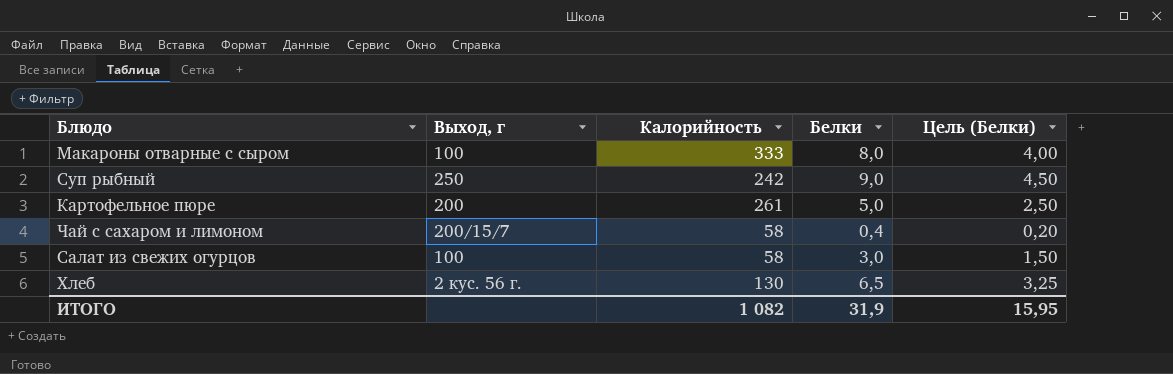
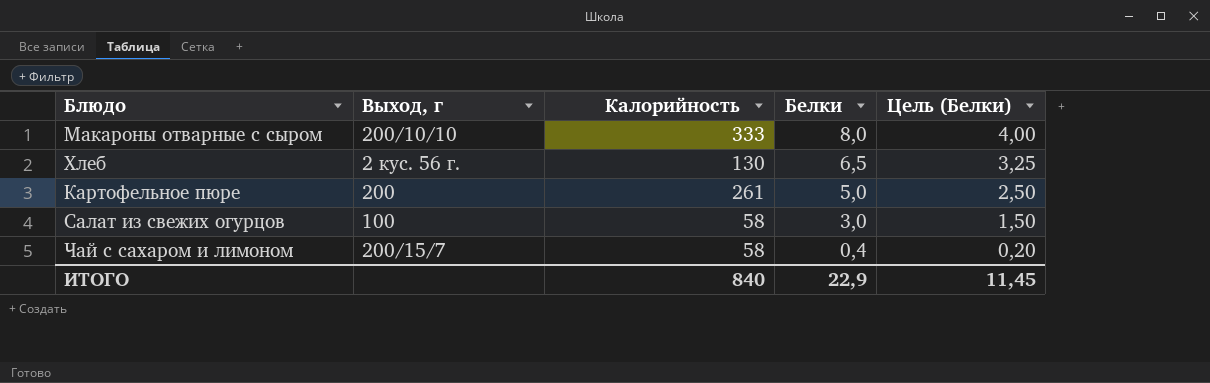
row order: none -> Белки descending
row Суп рыбный: 250 | 242 | 9,0 | 4,50 -> none
Макароны отварные с сыром | Выход, г: 100 -> 200/10/10
ИТОГО | Калорийность: 1 082 -> 840
ИТОГО | Белки: 31,9 -> 22,9
ИТОГО | Цель (Белки): 15,95 -> 11,45

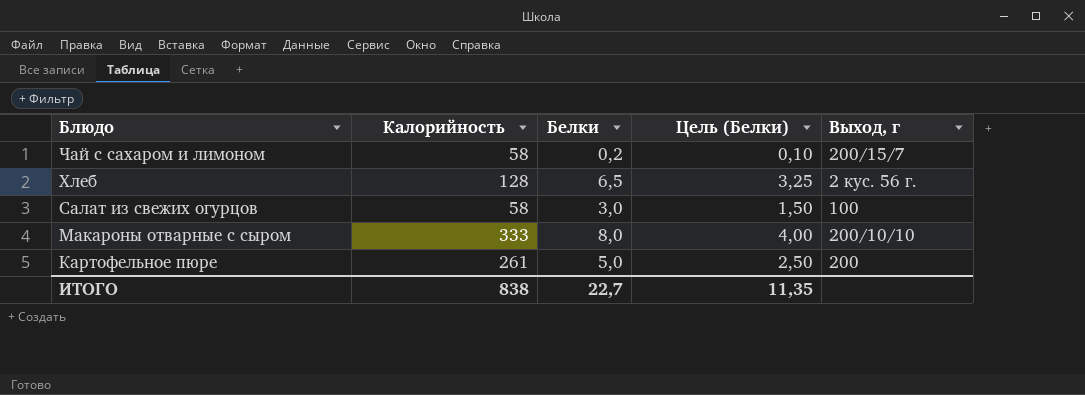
row order: Белки descending -> Блюдо descending
column Выход, г | position: 2 -> 5
Чай с сахаром и лимоном | Белки: 0,4 -> 0,2
Чай с сахаром и лимоном | Цель (Белки): 0,20 -> 0,10
Хлеб | Калорийность: 130 -> 128
ИТОГО | Калорийность: 840 -> 838
ИТОГО | Белки: 22,9 -> 22,7
ИТОГО | Цель (Белки): 11,45 -> 11,35

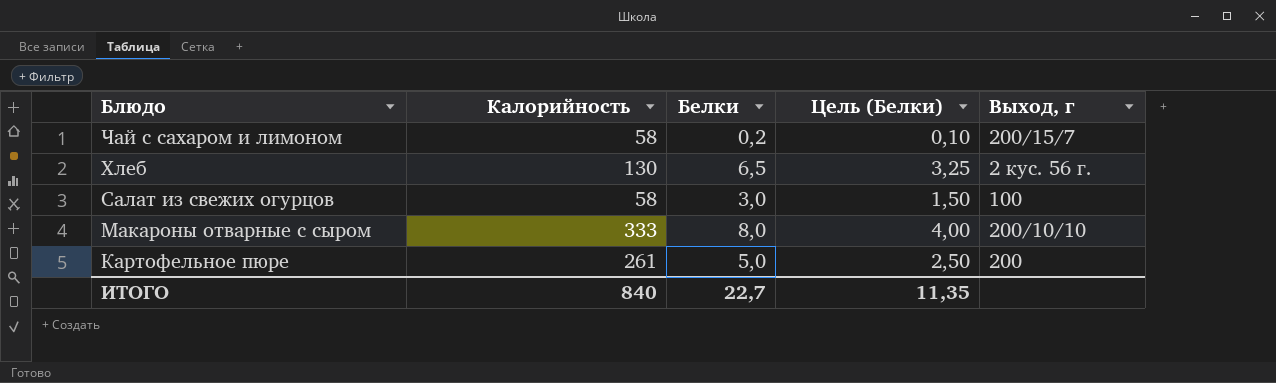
Хлеб | Калорийность: 128 -> 130
ИТОГО | Калорийность: 838 -> 840

